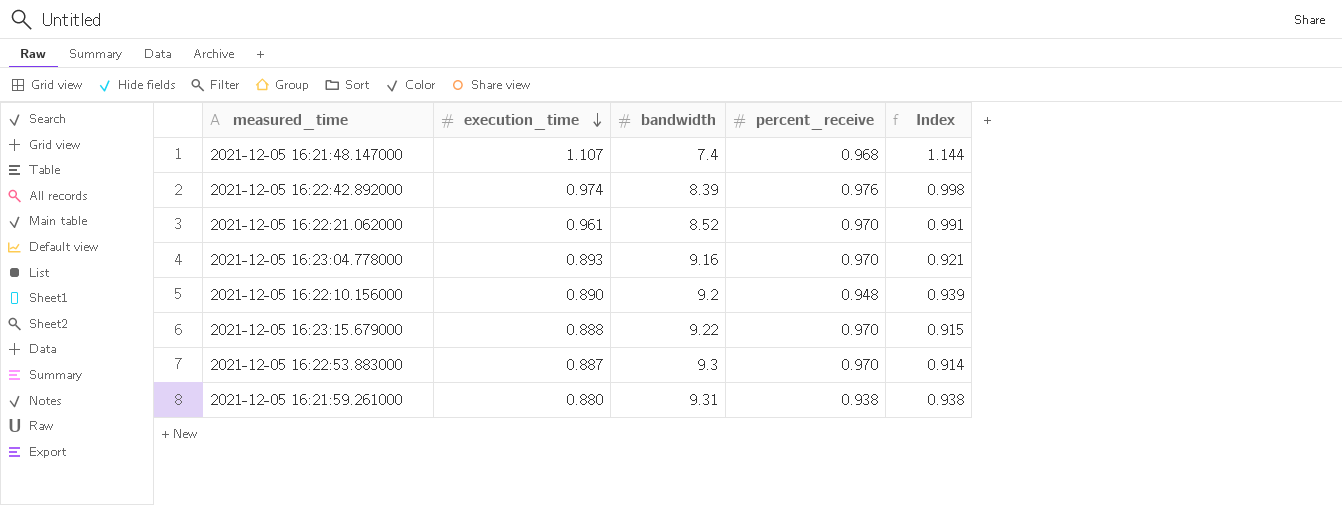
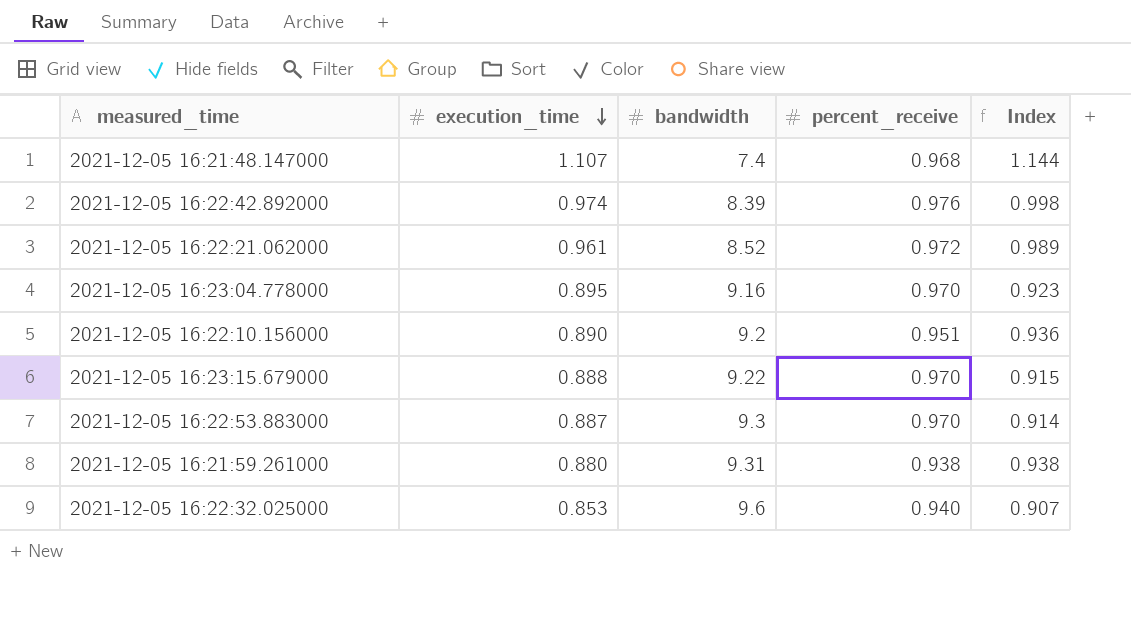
2021-12-05 16:22:21.062000 | percent_receive: 0.970 -> 0.972
2021-12-05 16:22:21.062000 | Index: 0.991 -> 0.989
2021-12-05 16:23:04.778000 | execution_time: 0.893 -> 0.895
2021-12-05 16:23:04.778000 | Index: 0.921 -> 0.923
2021-12-05 16:22:10.156000 | percent_receive: 0.948 -> 0.951
2021-12-05 16:22:10.156000 | Index: 0.939 -> 0.936
row 2021-12-05 16:22:32.025000: none -> 0.853 | 9.6 | 0.940 | 0.907

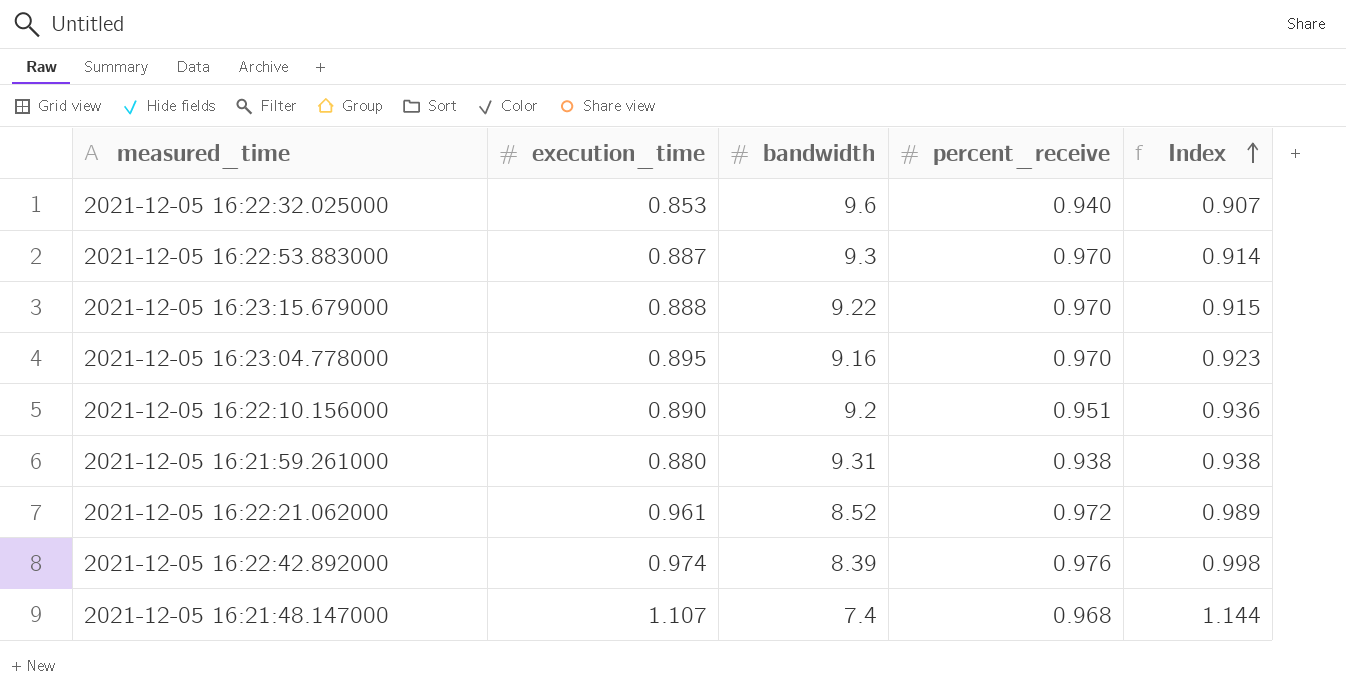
row order: execution_time descending -> Index ascending

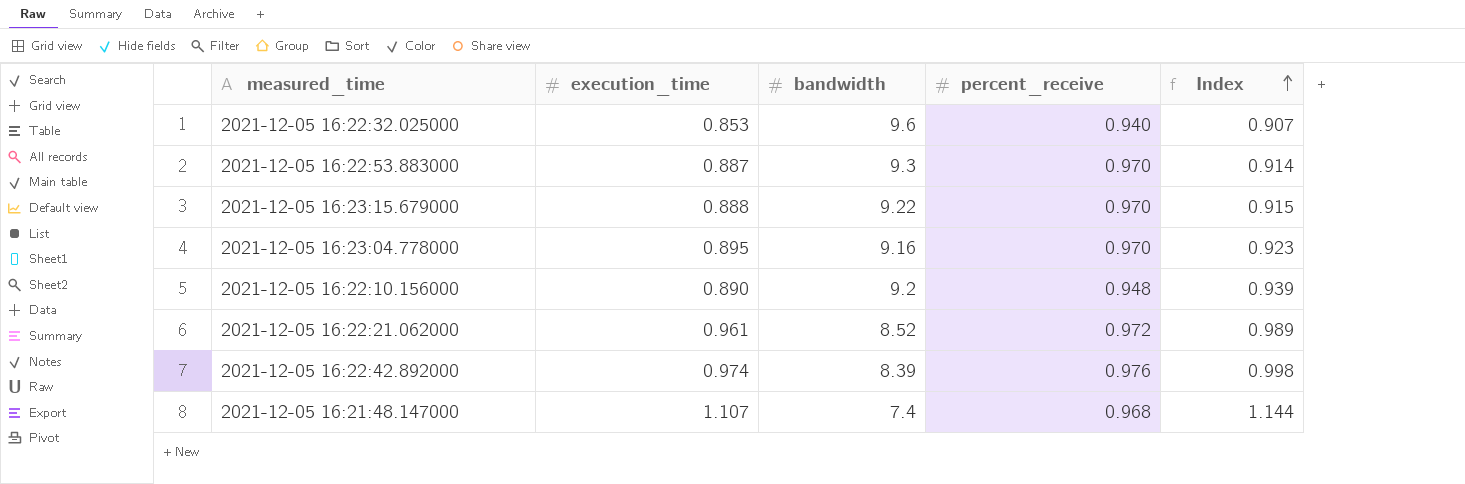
row 2021-12-05 16:21:59.261000: 0.880 | 9.31 | 0.938 | 0.938 -> none
2021-12-05 16:22:10.156000 | percent_receive: 0.951 -> 0.948
2021-12-05 16:22:10.156000 | Index: 0.936 -> 0.939

